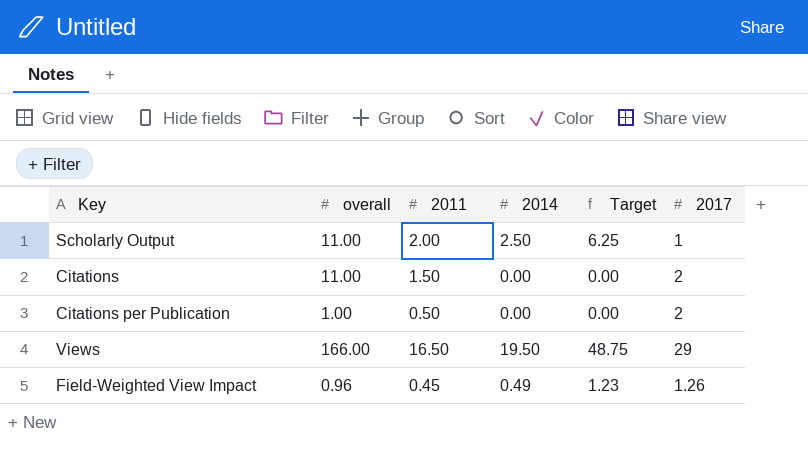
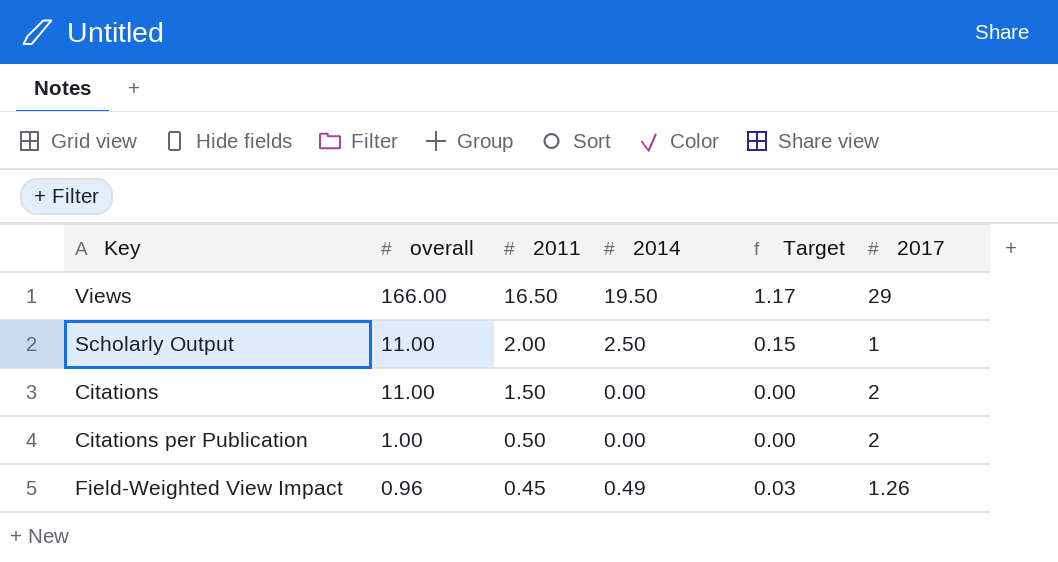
row order: none -> overall descending
column Target | formula: [2014] * 2.5 -> [2014] * 0.06

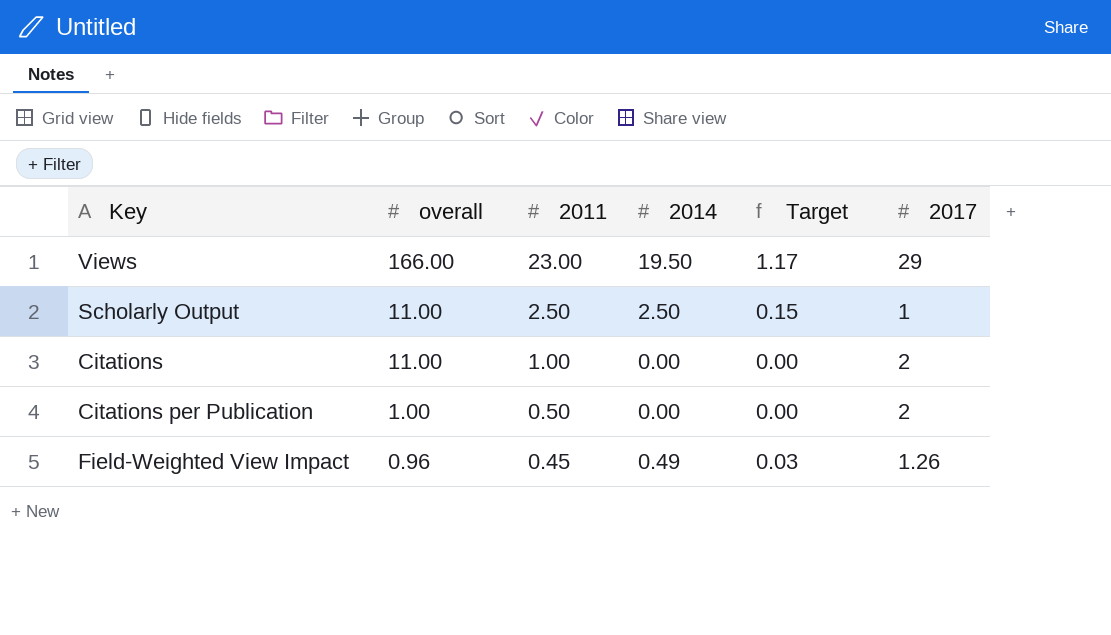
Views | 2011: 16.50 -> 23.00
Scholarly Output | 2011: 2.00 -> 2.50
Citations | 2011: 1.50 -> 1.00

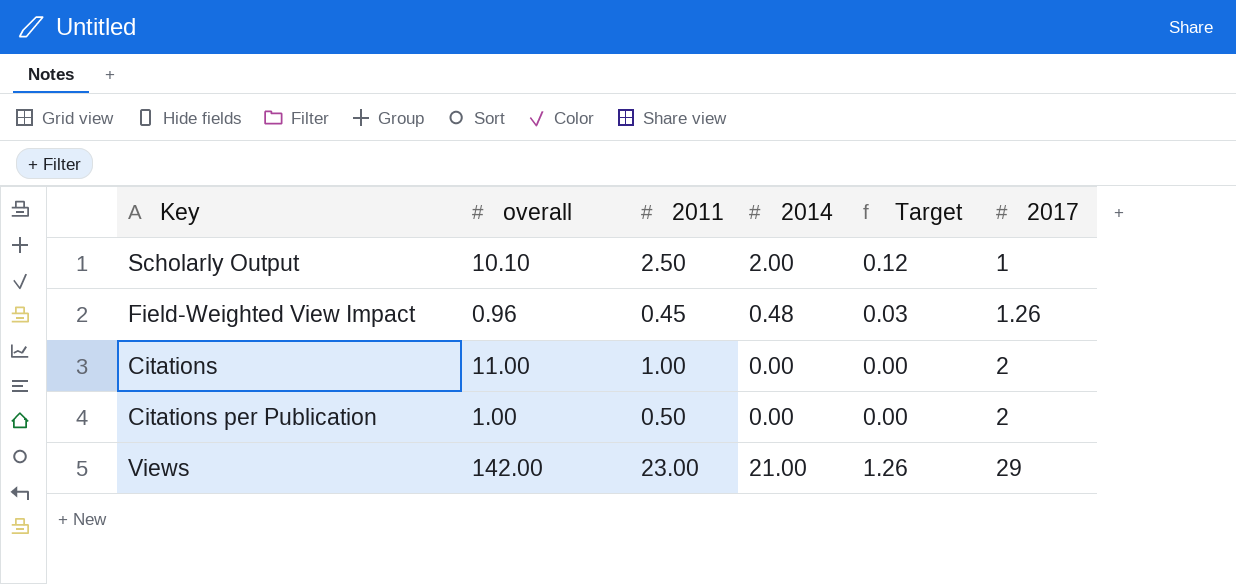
row order: overall descending -> 2017 ascending
Scholarly Output | overall: 11.00 -> 10.10
Scholarly Output | 2014: 2.50 -> 2.00
Scholarly Output | Target: 0.15 -> 0.12
Field-Weighted View Impact | 2014: 0.49 -> 0.48
Views | overall: 166.00 -> 142.00
Views | 2014: 19.50 -> 21.00
Views | Target: 1.17 -> 1.26

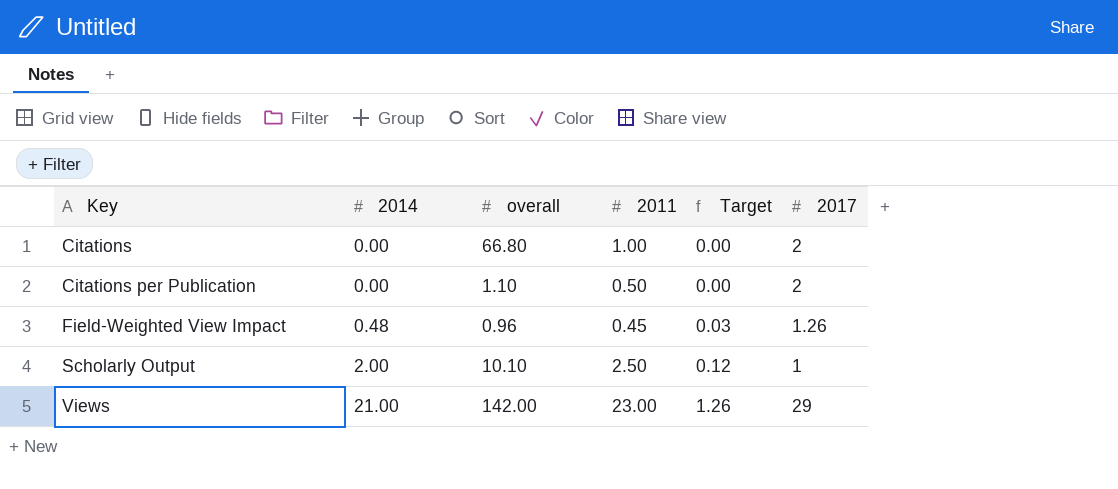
row order: 2017 ascending -> Key ascending
column 2014 | position: 4 -> 2
Citations | overall: 11.00 -> 66.80
Citations per Publication | overall: 1.00 -> 1.10

